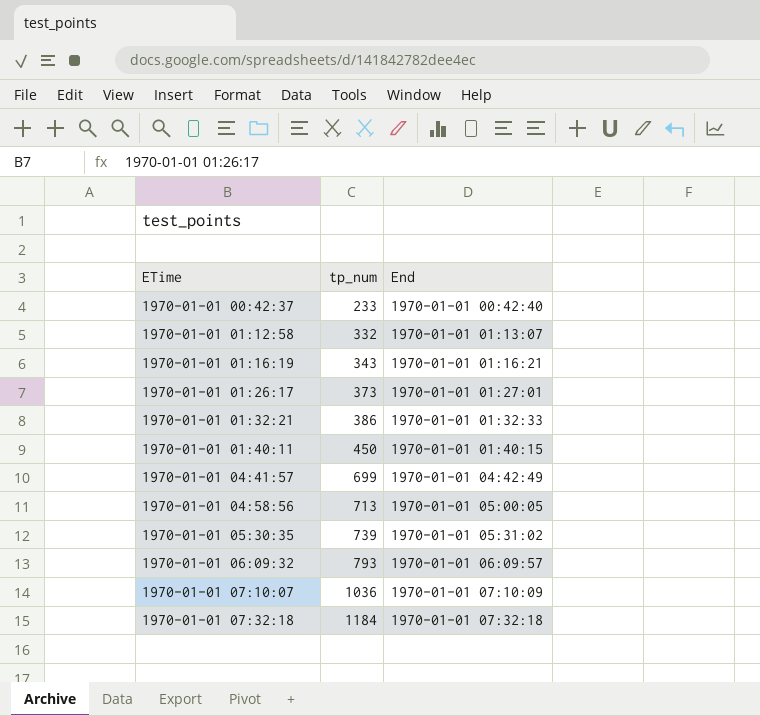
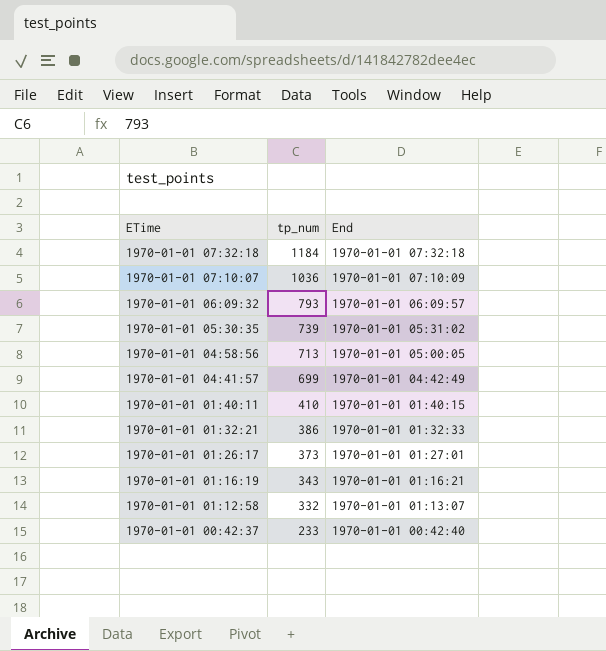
row order: ETime ascending -> ETime descending
1970-01-01 01:40:11 | tp_num: 450 -> 410

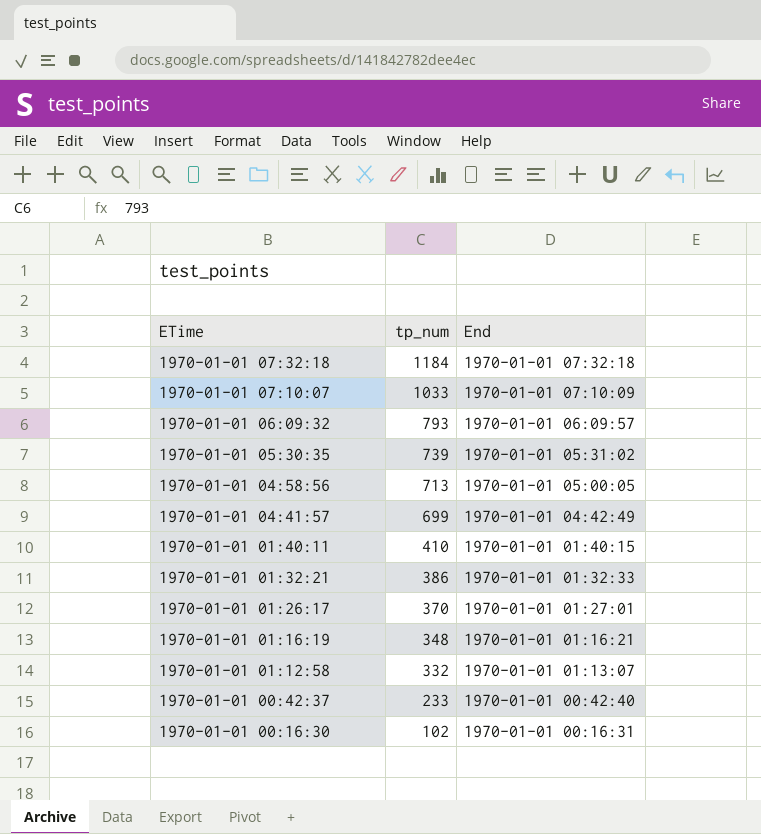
1970-01-01 07:10:07 | tp_num: 1036 -> 1033
1970-01-01 01:26:17 | tp_num: 373 -> 370
1970-01-01 01:16:19 | tp_num: 343 -> 348
row 1970-01-01 00:16:30: none -> 102 | 1970-01-01 00:16:31

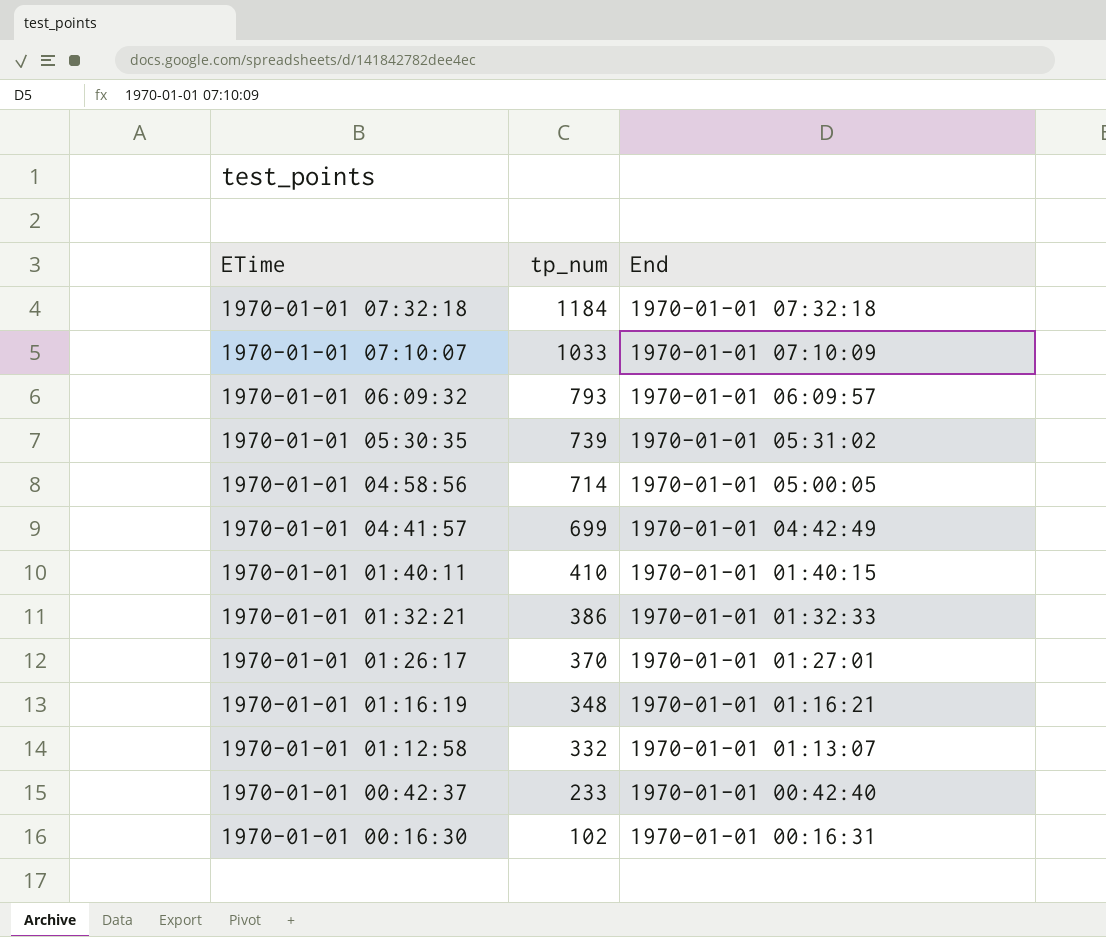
1970-01-01 04:58:56 | tp_num: 713 -> 714

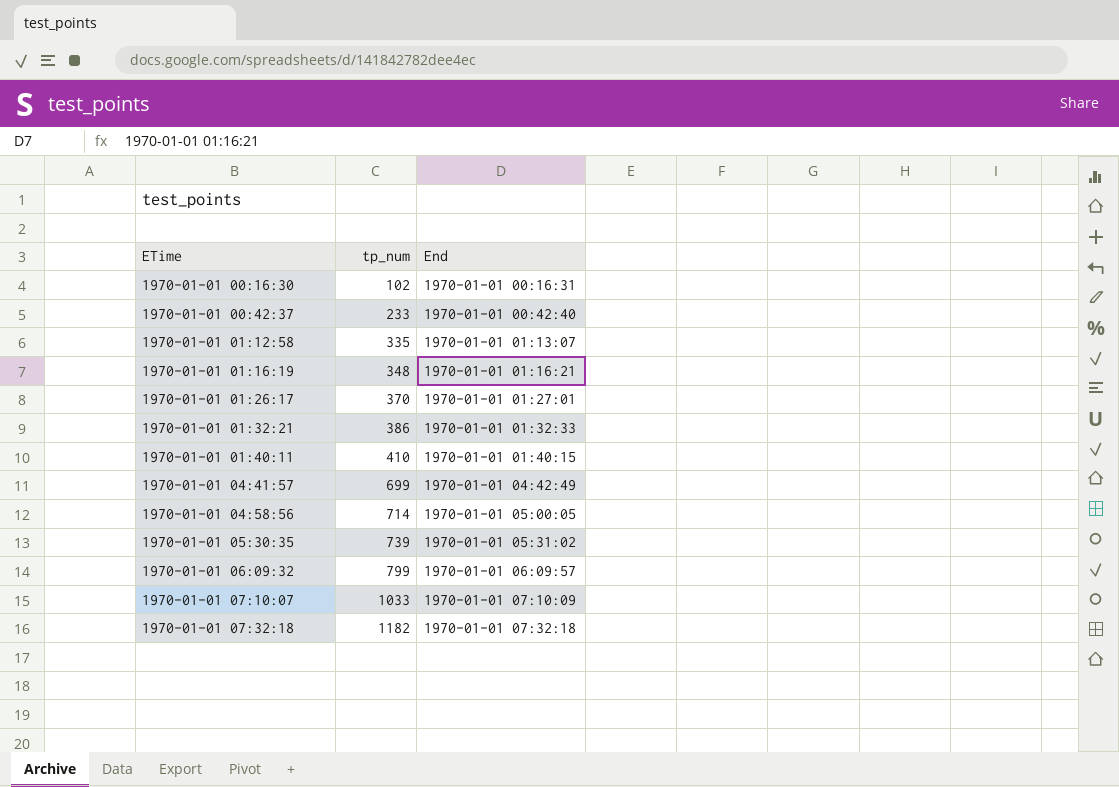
row order: ETime descending -> ETime ascending
1970-01-01 01:12:58 | tp_num: 332 -> 335
1970-01-01 06:09:32 | tp_num: 793 -> 799
1970-01-01 07:32:18 | tp_num: 1184 -> 1182

